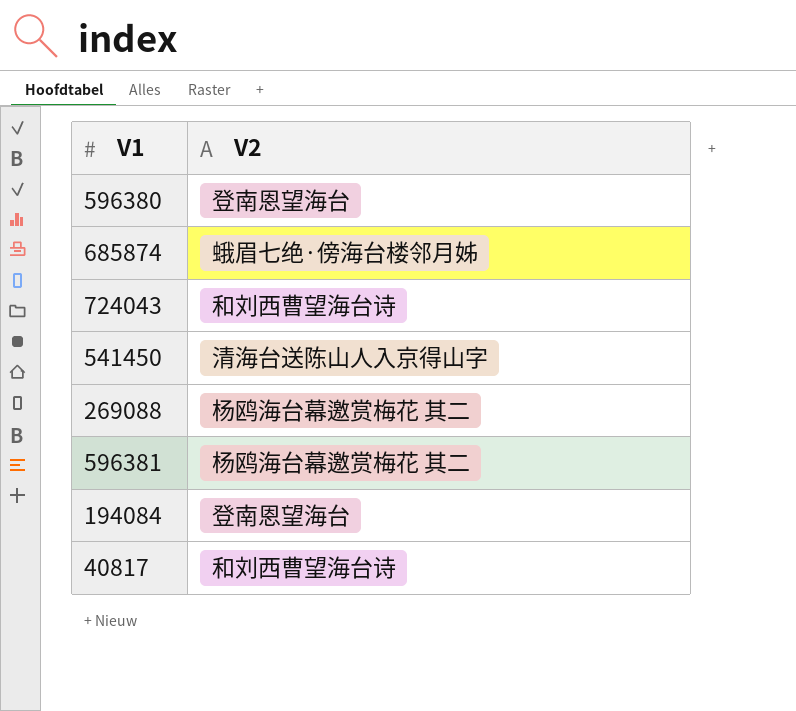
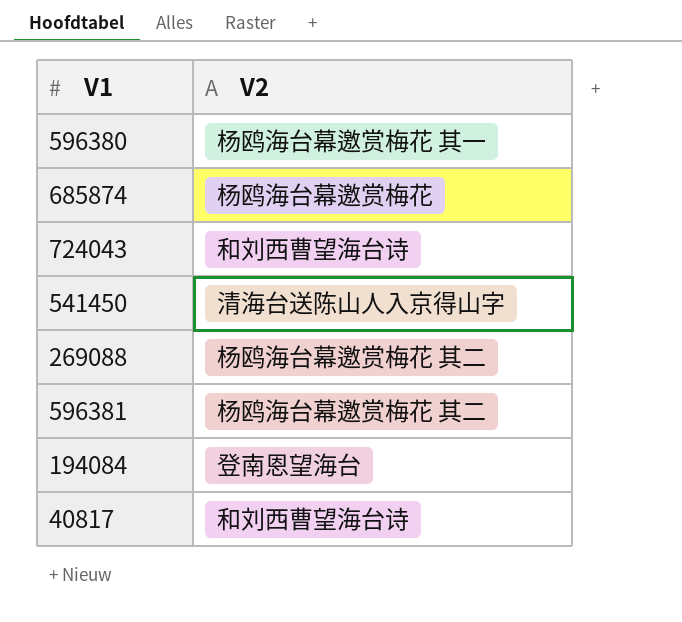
596380 | V2: 登南恩望海台 -> 杨鸥海台幕邀赏梅花 其一
685874 | V2: 蛾眉七绝·傍海台楼邻月姊 -> 杨鸥海台幕邀赏梅花

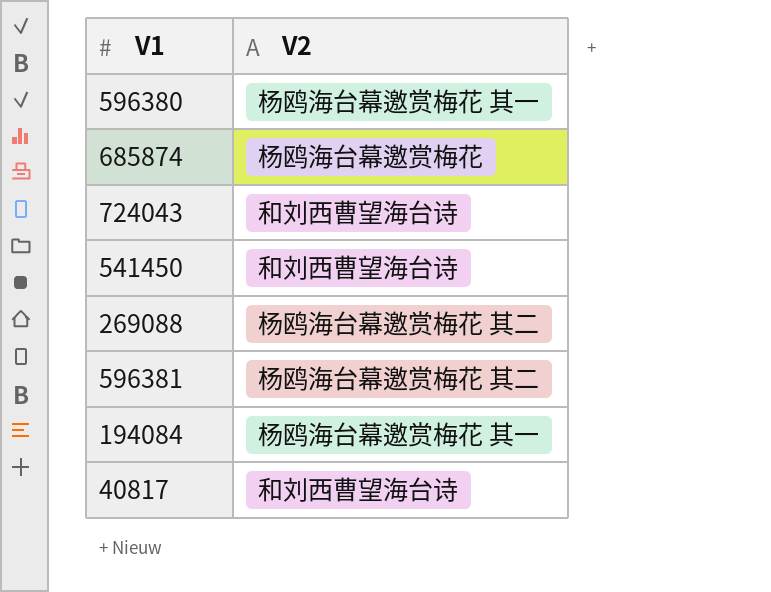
541450 | V2: 清海台送陈山人入京得山字 -> 和刘西曹望海台诗
194084 | V2: 登南恩望海台 -> 杨鸥海台幕邀赏梅花 其一

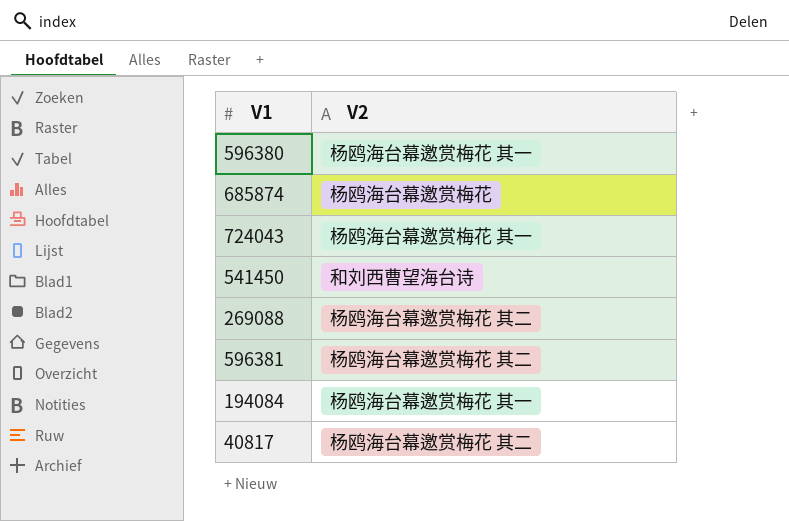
724043 | V2: 和刘西曹望海台诗 -> 杨鸥海台幕邀赏梅花 其一
40817 | V2: 和刘西曹望海台诗 -> 杨鸥海台幕邀赏梅花 其二

